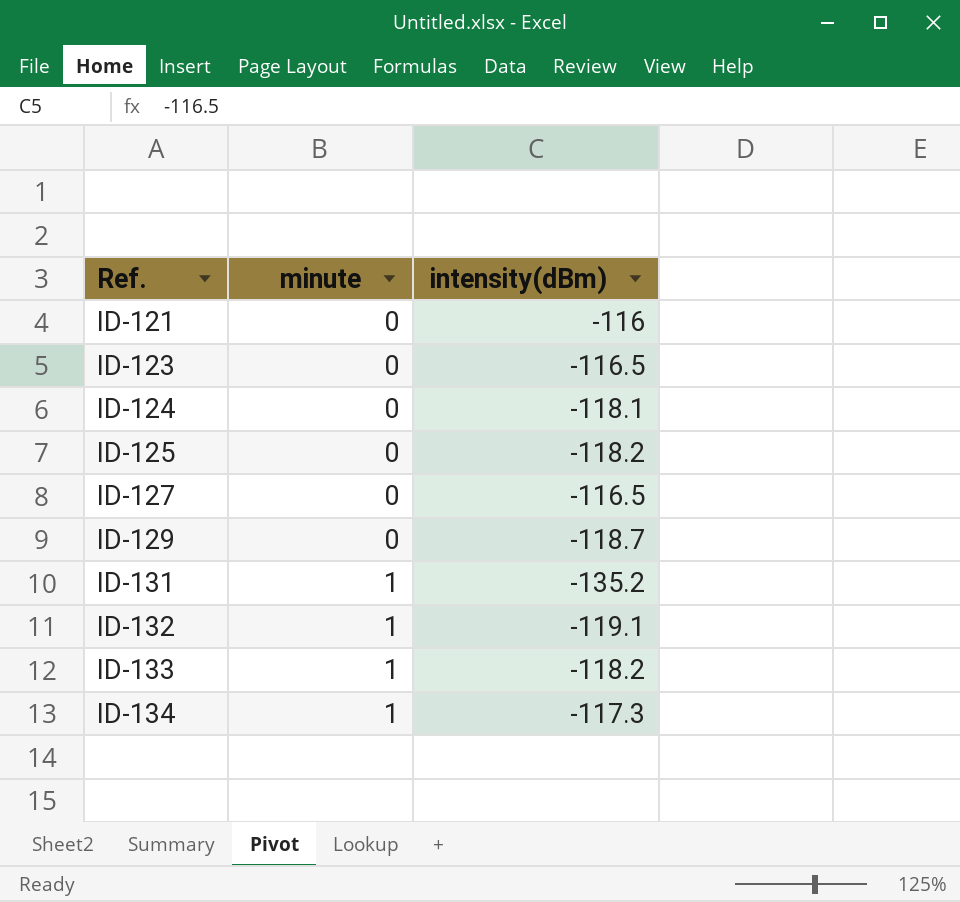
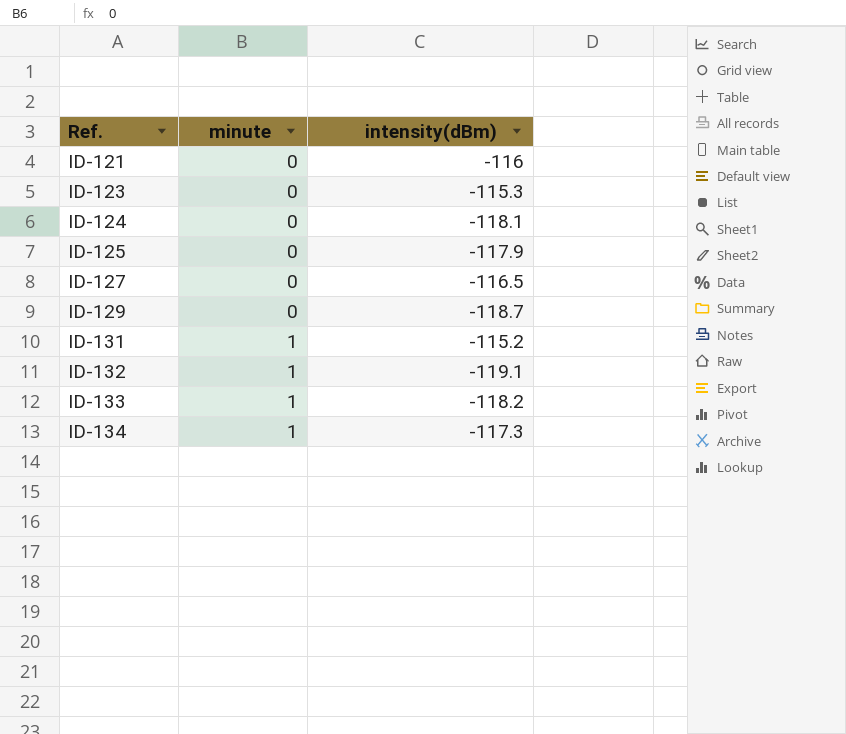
ID-123 | intensity(dBm): -116.5 -> -115.3
ID-125 | intensity(dBm): -118.2 -> -117.9
ID-131 | intensity(dBm): -135.2 -> -115.2

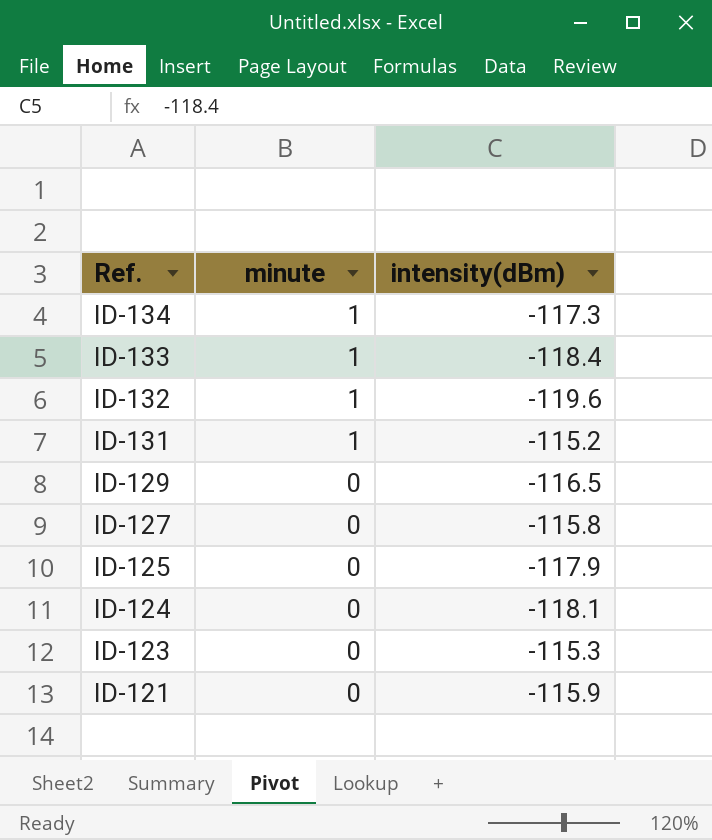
row order: Ref. ascending -> Ref. descending
ID-133 | intensity(dBm): -118.2 -> -118.4
ID-132 | intensity(dBm): -119.1 -> -119.6
ID-129 | intensity(dBm): -118.7 -> -116.5
ID-127 | intensity(dBm): -116.5 -> -115.8
ID-121 | intensity(dBm): -116 -> -115.9

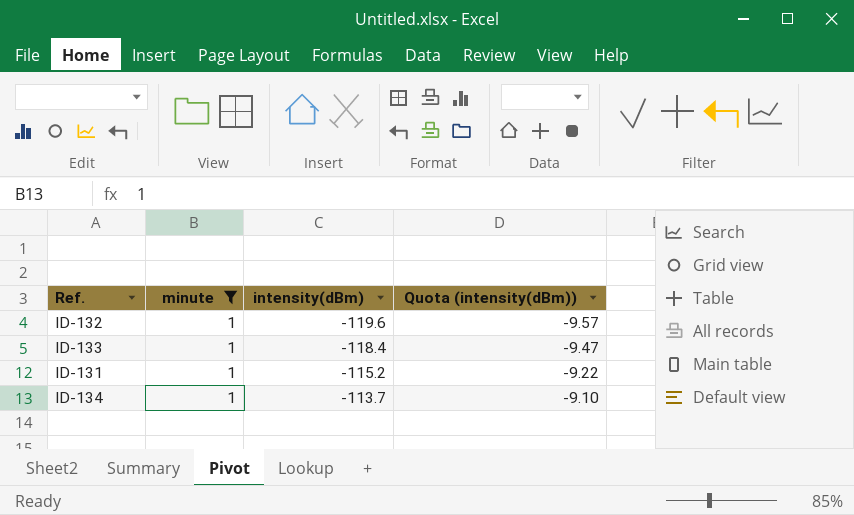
filter: none -> minute = 1
row order: Ref. descending -> intensity(dBm) ascending
column Quota (intensity(dBm)) | formula: none -> [intensity(dBm)] * 0.08
ID-134 | intensity(dBm): -117.3 -> -113.7

